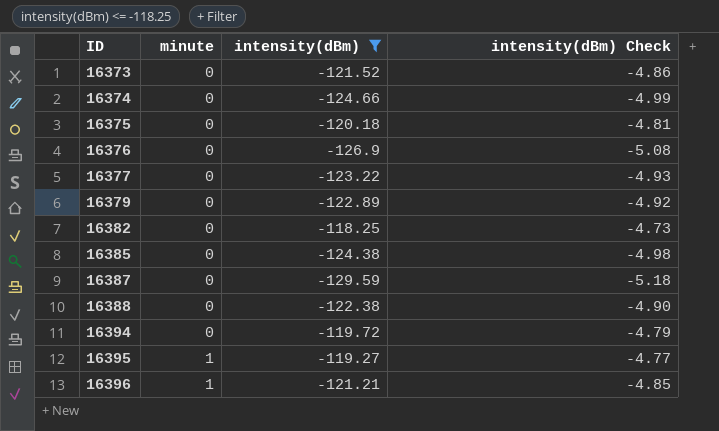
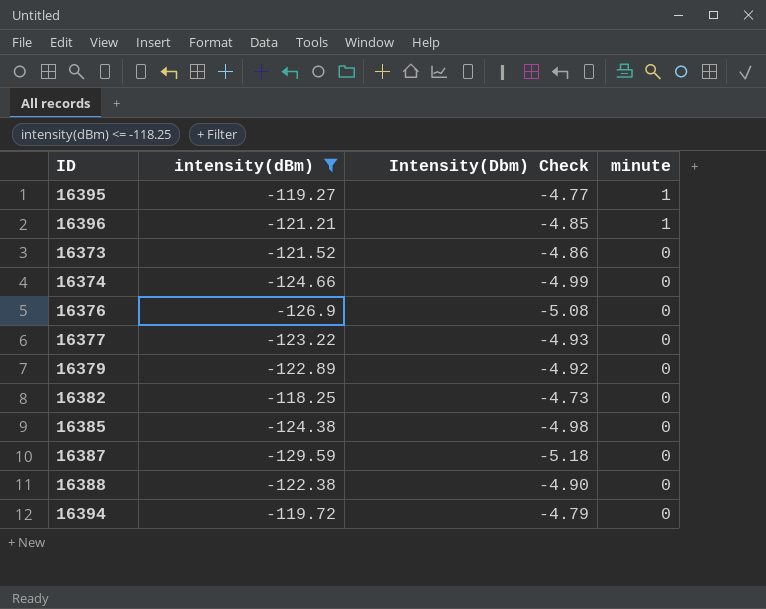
row order: ID ascending -> minute descending
column name: intensity(dBm) Check -> Intensity(Dbm) Check
column minute | position: 2 -> 4
row 16375: 0 | -120.18 | -4.81 -> none

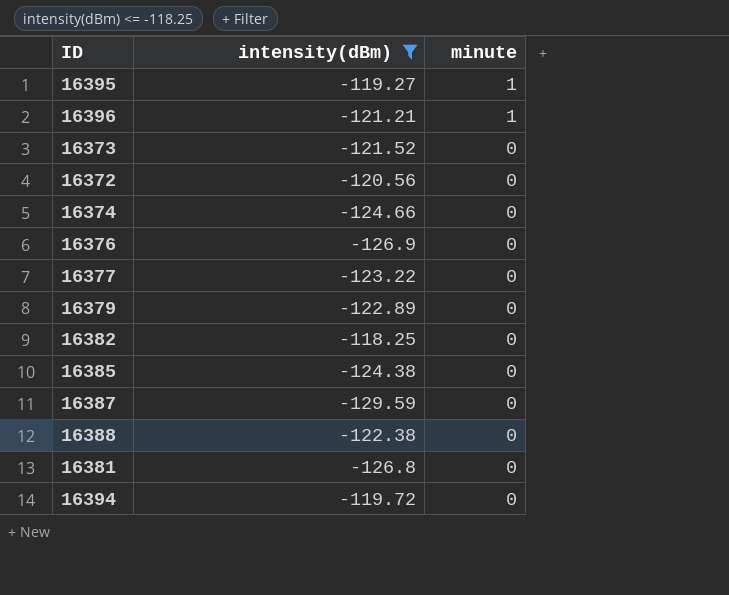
column Intensity(Dbm) Check | formula: [intensity(dBm)] * 0.04 -> none
row 16372: none -> -120.56 | 0
row 16381: none -> -126.8 | 0

